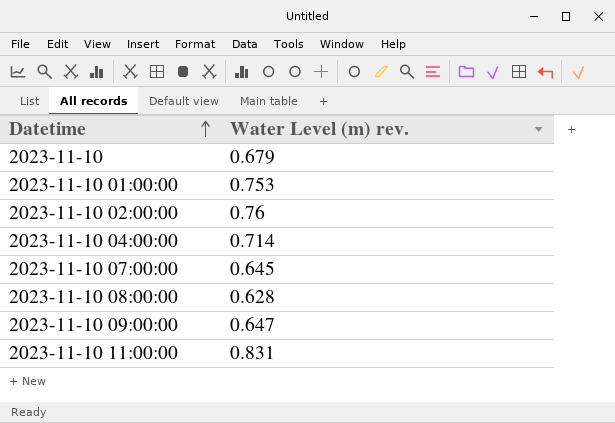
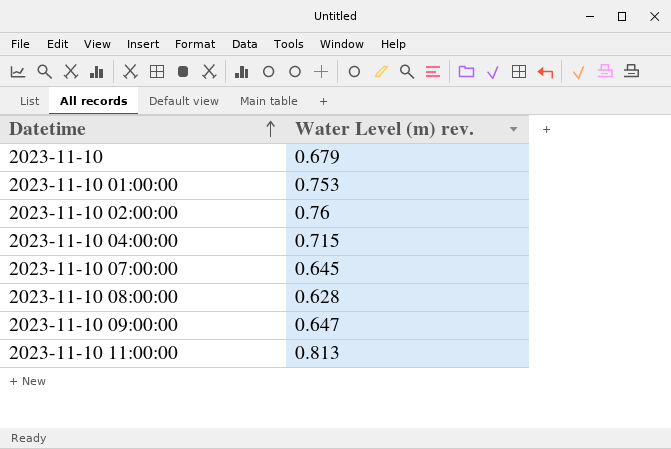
2023-11-10 04:00:00 | Water Level (m) rev.: 0.714 -> 0.715
2023-11-10 11:00:00 | Water Level (m) rev.: 0.831 -> 0.813

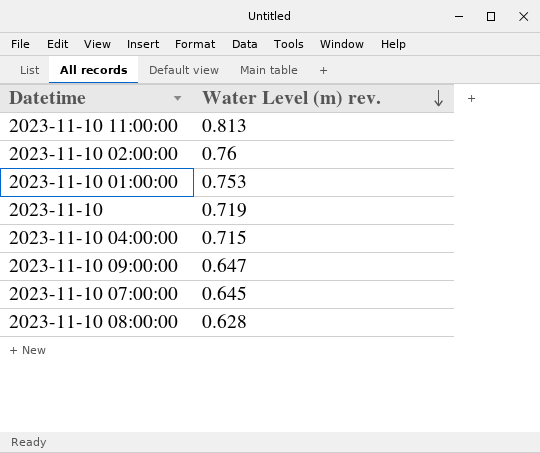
row order: Datetime ascending -> Water Level (m) rev. descending
2023-11-10 | Water Level (m) rev.: 0.679 -> 0.719

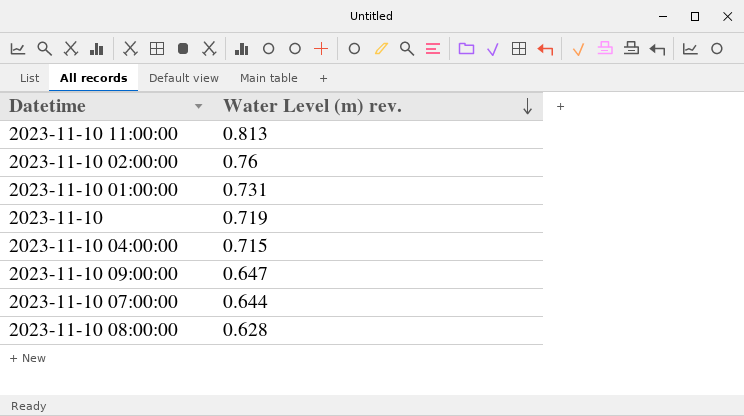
2023-11-10 01:00:00 | Water Level (m) rev.: 0.753 -> 0.731
2023-11-10 07:00:00 | Water Level (m) rev.: 0.645 -> 0.644

